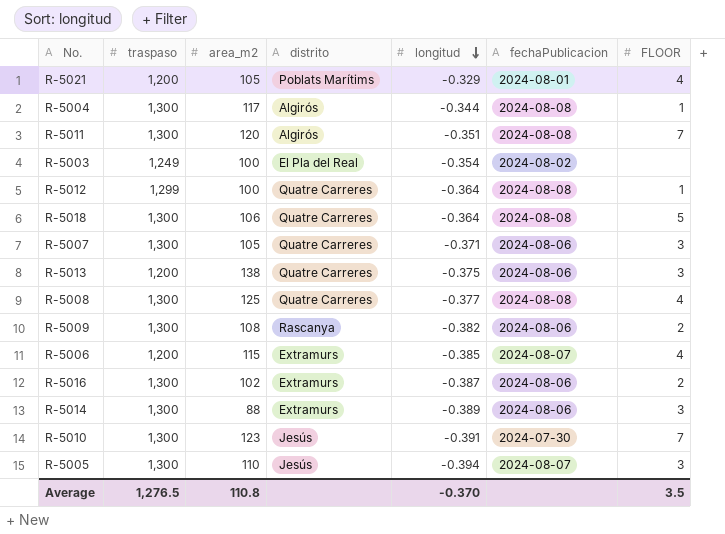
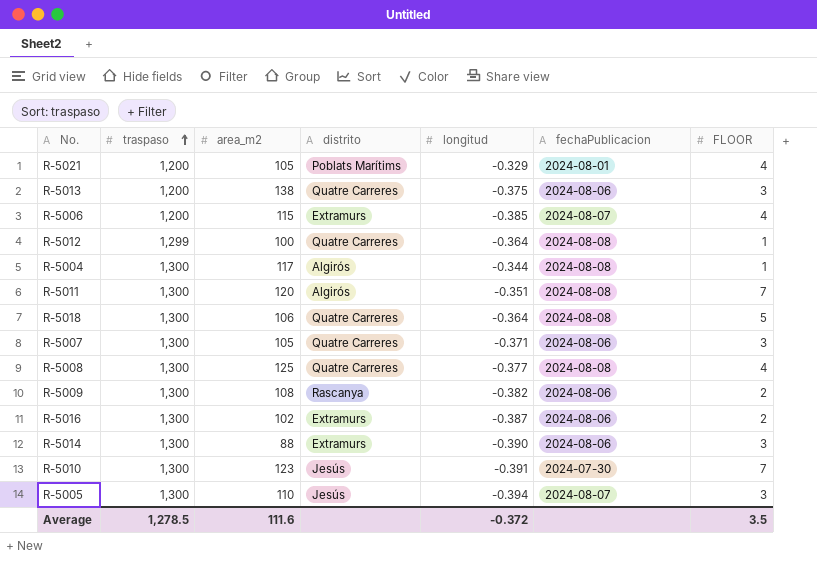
row order: longitud descending -> traspaso ascending
row R-5003: 1,249 | 100 | El Pla del Real | -0.354 | 2024-08-02 | none -> none
R-5014 | longitud: -0.389 -> -0.390
Average | traspaso: 1,276.5 -> 1,278.5
Average | area_m2: 110.8 -> 111.6
Average | longitud: -0.370 -> -0.372

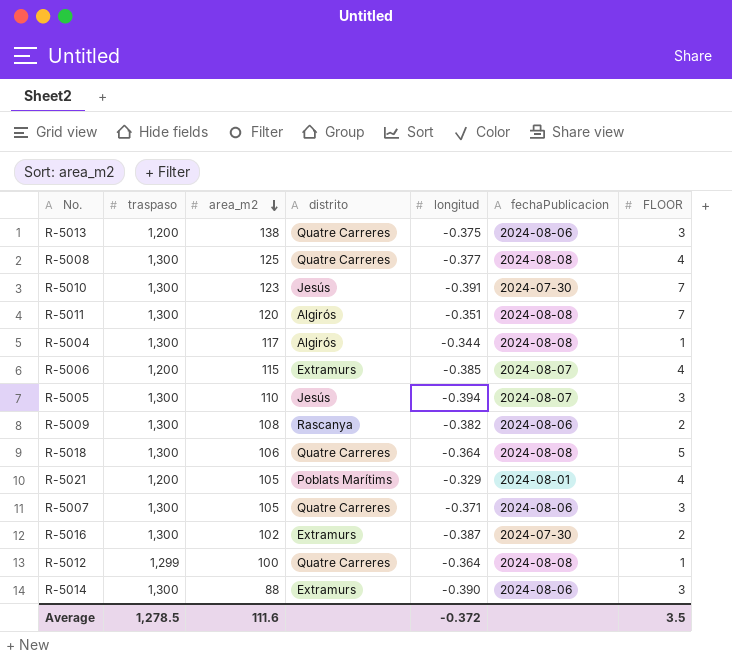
row order: traspaso ascending -> area_m2 descending
R-5016 | fechaPublicacion: 2024-08-06 -> 2024-07-30

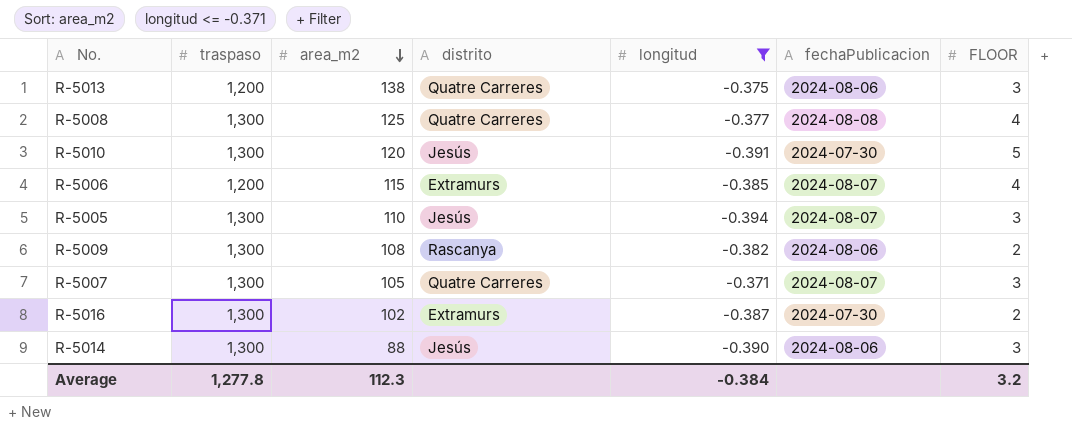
filter: none -> longitud <= -0.371
R-5010 | area_m2: 123 -> 120
R-5010 | FLOOR: 7 -> 5
R-5007 | fechaPublicacion: 2024-08-06 -> 2024-08-07
R-5014 | distrito: Extramurs -> Jesús
Average | traspaso: 1,278.5 -> 1,277.8
Average | area_m2: 111.6 -> 112.3
Average | longitud: -0.372 -> -0.384
Average | FLOOR: 3.5 -> 3.2

